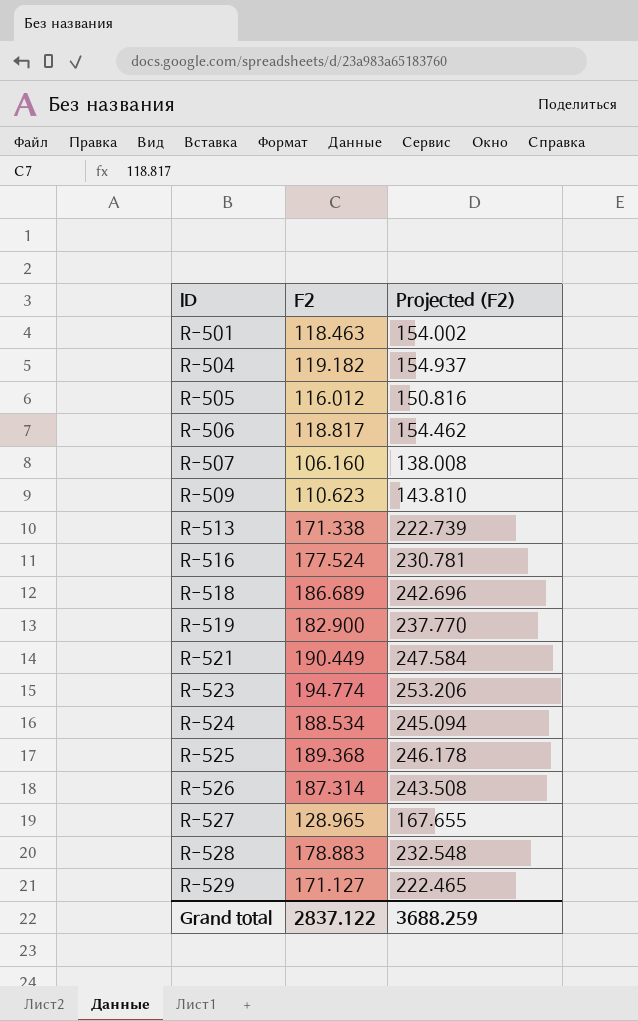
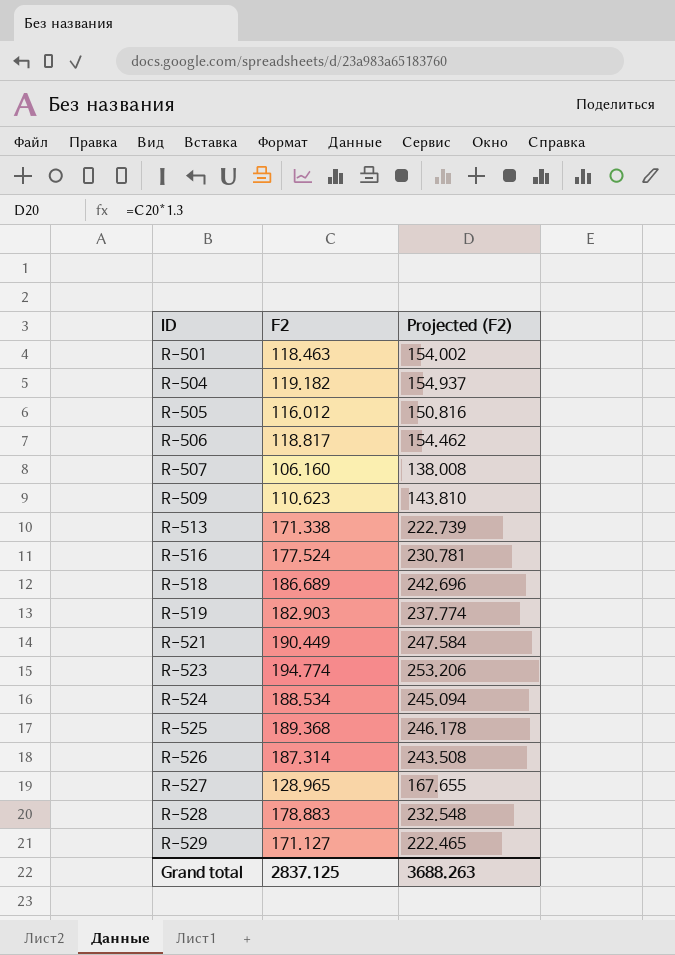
R-519 | F2: 182.900 -> 182.903
R-519 | Projected (F2): 237.770 -> 237.774
Grand total | F2: 2837.122 -> 2837.125
Grand total | Projected (F2): 3688.259 -> 3688.263

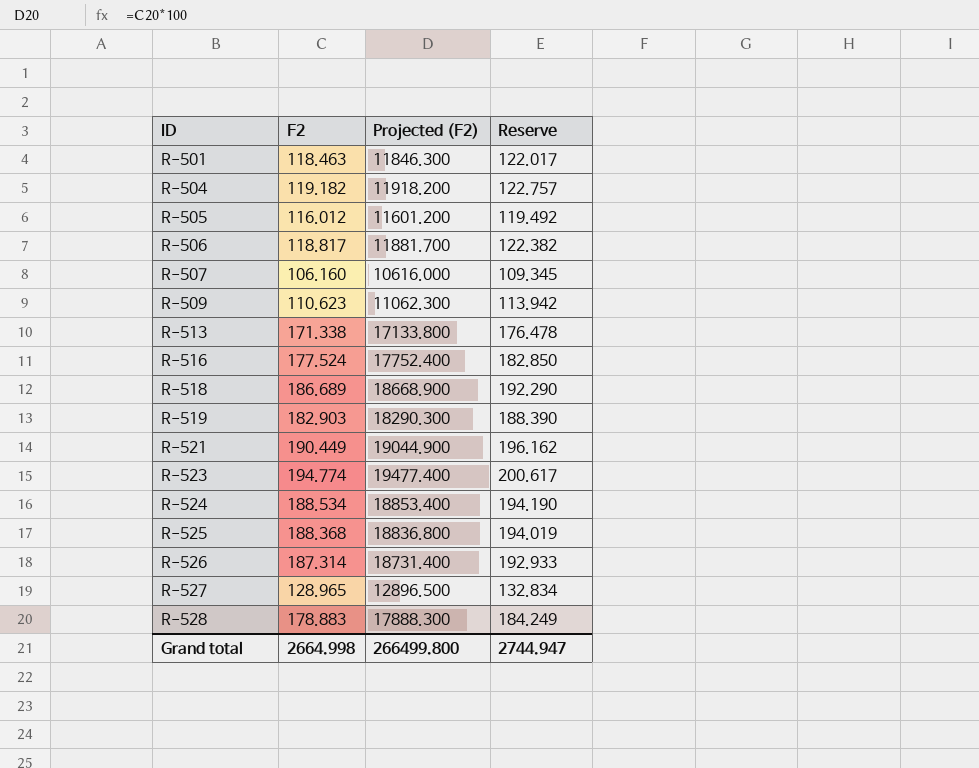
column Projected (F2) | formula: [F2] * 1.3 -> [F2] * 100
column Reserve | formula: none -> [F2] * 1.03
row R-529: 171.127 | 222.465 -> none
R-525 | F2: 189.368 -> 188.368
Grand total | F2: 2837.125 -> 2664.998
Grand total | Projected (F2): 3688.263 -> 266499.800

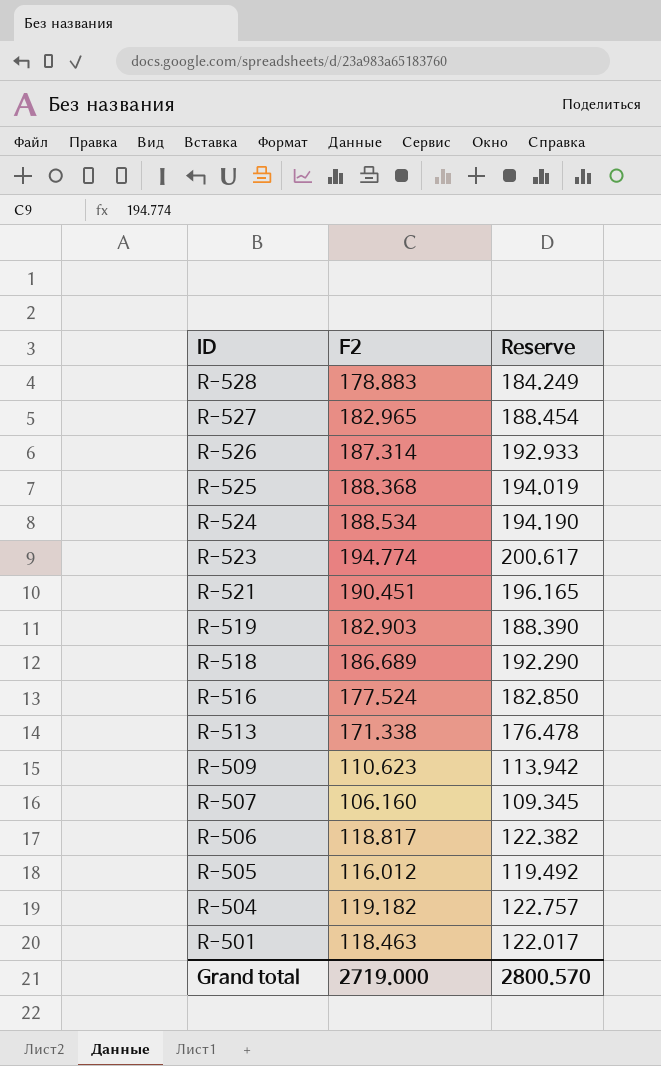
row order: ID ascending -> ID descending
column Projected (F2) | formula: [F2] * 100 -> none
R-527 | F2: 128.965 -> 182.965
R-527 | Reserve: 132.834 -> 188.454
R-521 | F2: 190.449 -> 190.451
R-521 | Reserve: 196.162 -> 196.165
Grand total | F2: 2664.998 -> 2719.000
Grand total | Reserve: 2744.947 -> 2800.570

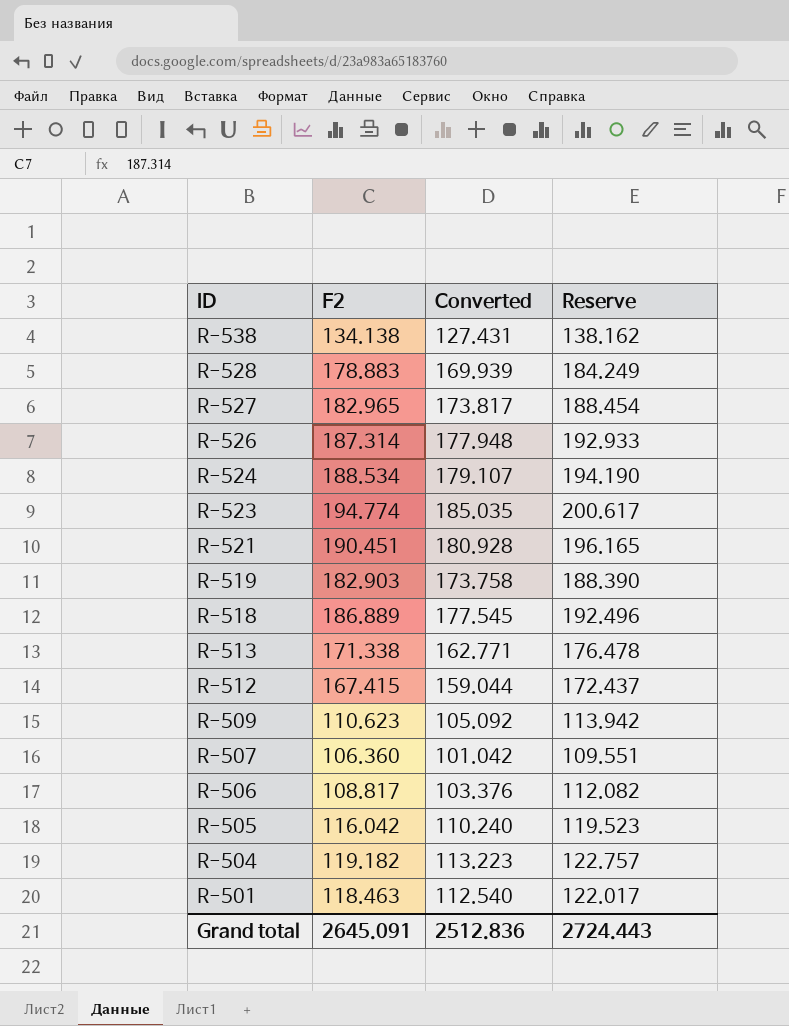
column Converted | formula: none -> [F2] * 0.95
row R-525: 188.368 | 194.019 -> none
row R-516: 177.524 | 182.850 -> none
row R-538: none -> 134.138 | 127.431 | 138.162
R-518 | F2: 186.689 -> 186.889
R-518 | Reserve: 192.290 -> 192.496
row R-512: none -> 167.415 | 159.044 | 172.437
R-507 | F2: 106.160 -> 106.360
R-507 | Reserve: 109.345 -> 109.551
R-506 | F2: 118.817 -> 108.817
R-506 | Reserve: 122.382 -> 112.082
R-505 | F2: 116.012 -> 116.042
R-505 | Reserve: 119.492 -> 119.523
Grand total | F2: 2719.000 -> 2645.091
Grand total | Reserve: 2800.570 -> 2724.443

